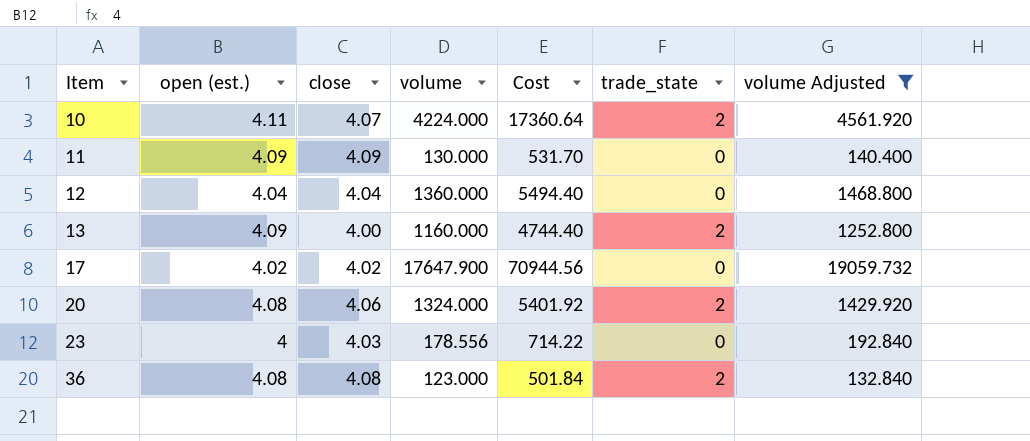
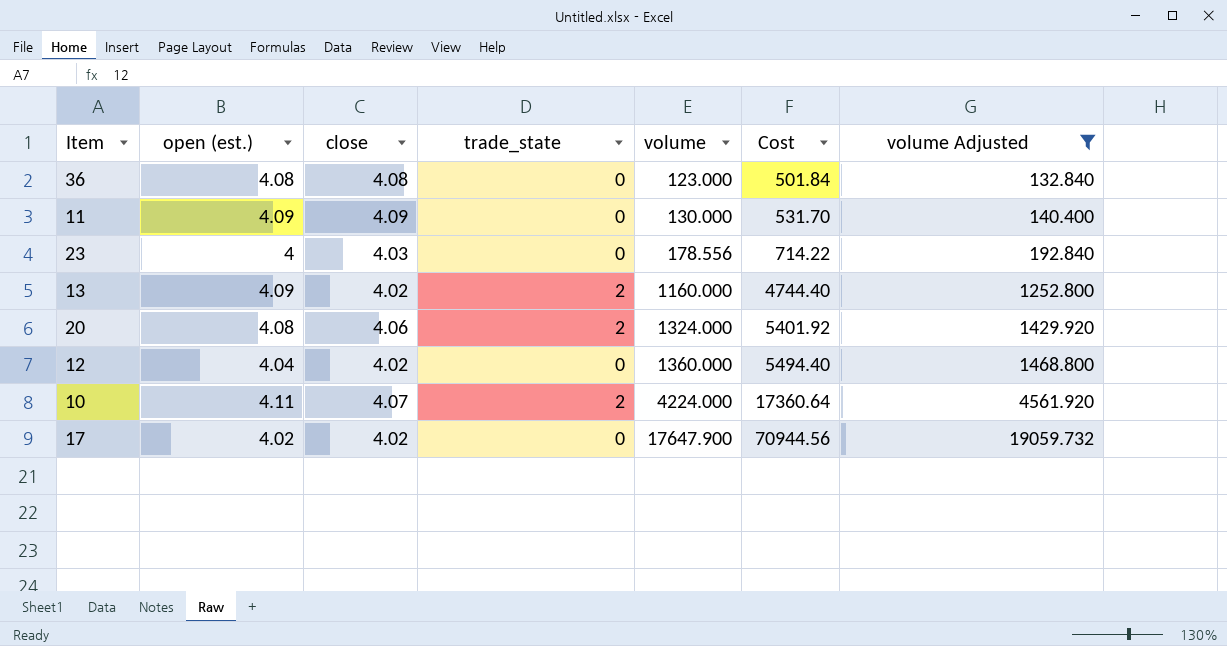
row order: Item ascending -> volume ascending
column trade_state | position: 6 -> 4
36 | trade_state: 2 -> 0
13 | close: 4.00 -> 4.02
12 | close: 4.04 -> 4.02

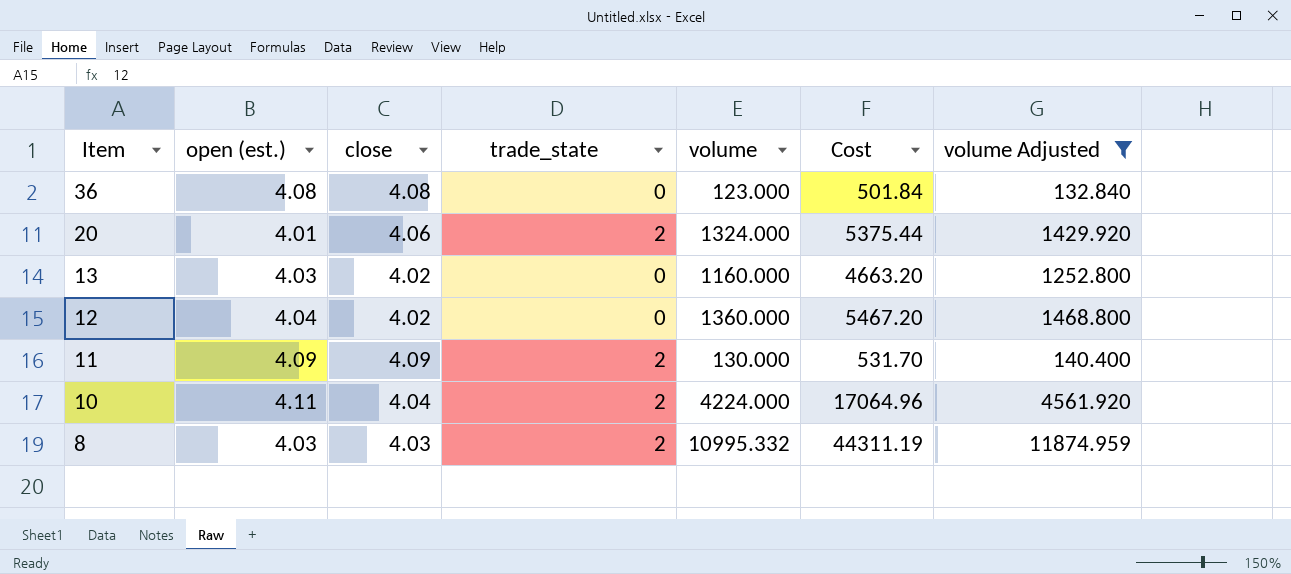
row order: volume ascending -> Item descending
column Cost | formula: [open (est.)] * [volume] -> [close] * [volume]
row 23: 4 | 4.03 | 0 | 178.556 | 714.22 | 192.840 -> none
row 17: 4.02 | 4.02 | 0 | 17647.900 | 70944.56 | 19059.732 -> none
20 | open (est.): 4.08 -> 4.01
13 | open (est.): 4.09 -> 4.03
13 | trade_state: 2 -> 0
11 | trade_state: 0 -> 2
10 | close: 4.07 -> 4.04
row 8: none -> 4.03 | 4.03 | 2 | 10995.332 | 44311.19 | 11874.959

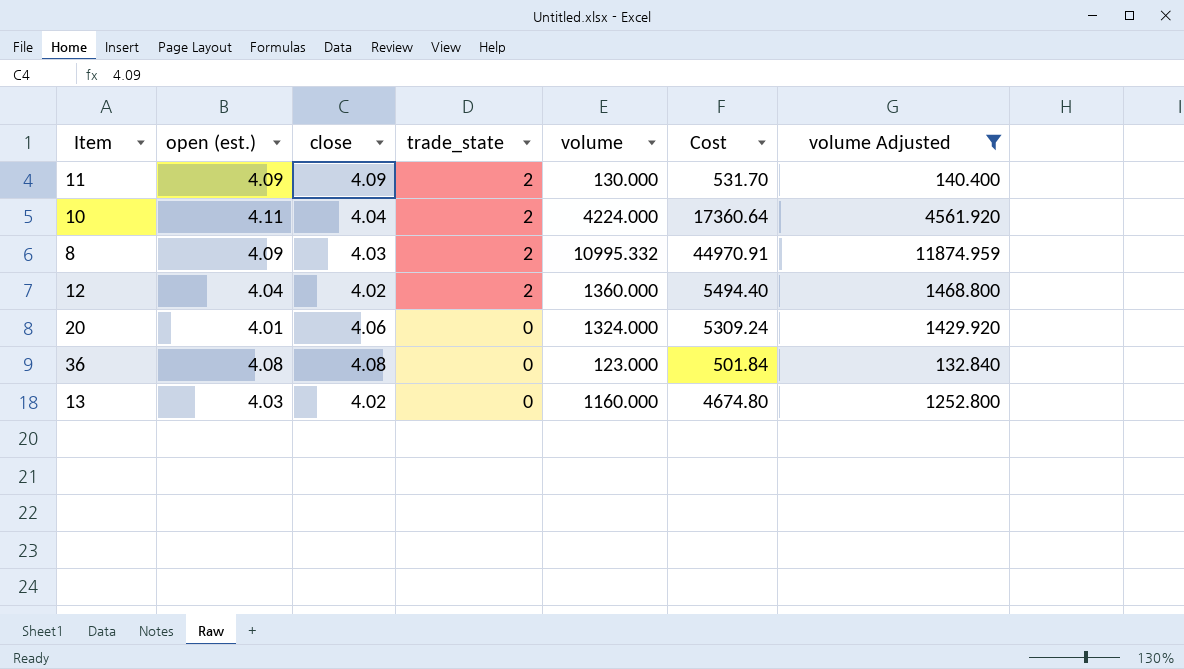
row order: Item descending -> trade_state descending
column Cost | formula: [close] * [volume] -> [open (est.)] * [volume]
8 | open (est.): 4.03 -> 4.09
12 | trade_state: 0 -> 2
20 | trade_state: 2 -> 0

